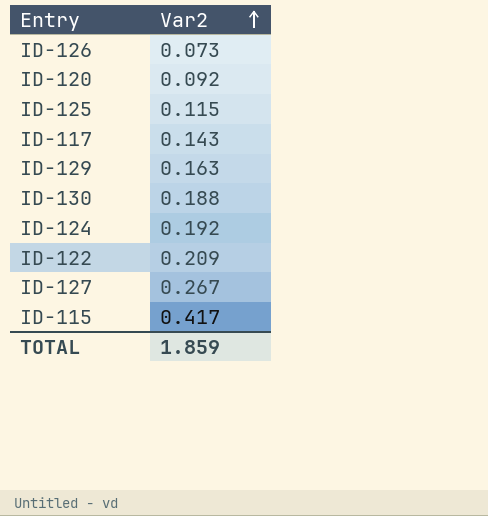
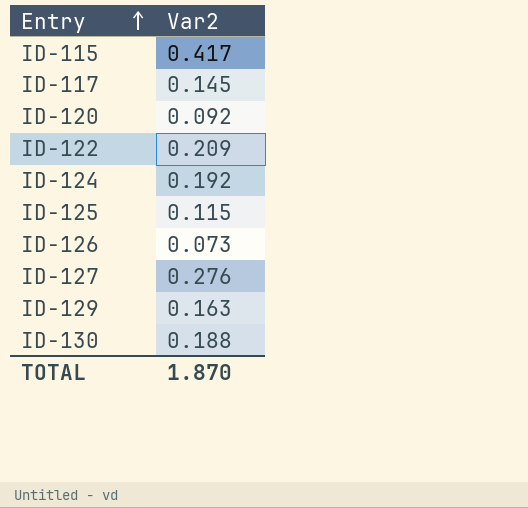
row order: Var2 ascending -> Entry ascending
ID-117 | Var2: 0.143 -> 0.145
ID-127 | Var2: 0.267 -> 0.276
TOTAL | Var2: 1.859 -> 1.870

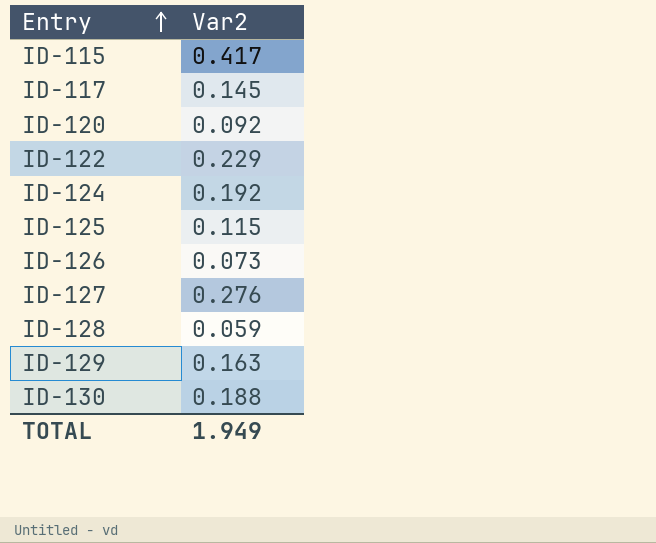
ID-122 | Var2: 0.209 -> 0.229
row ID-128: none -> 0.059
TOTAL | Var2: 1.870 -> 1.949

